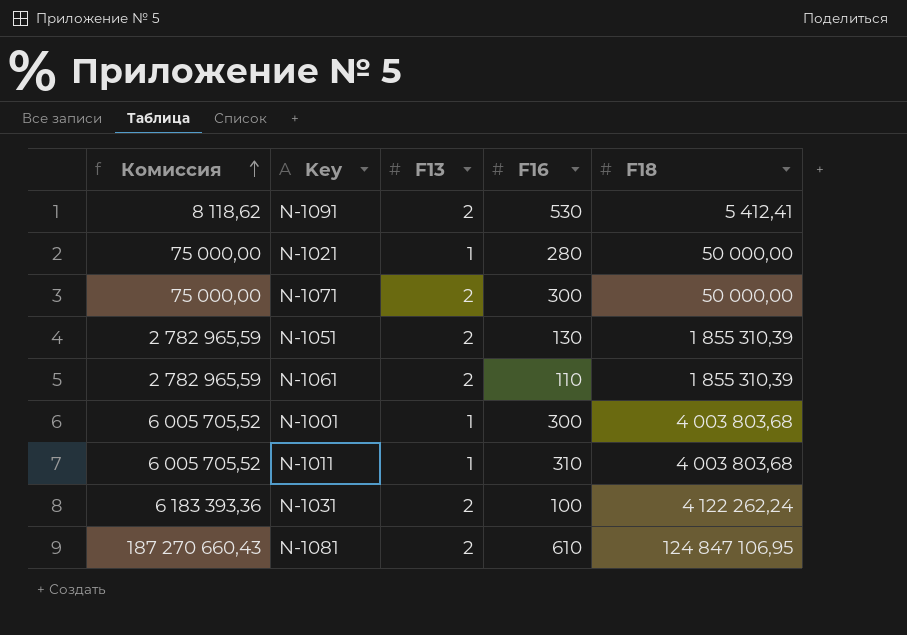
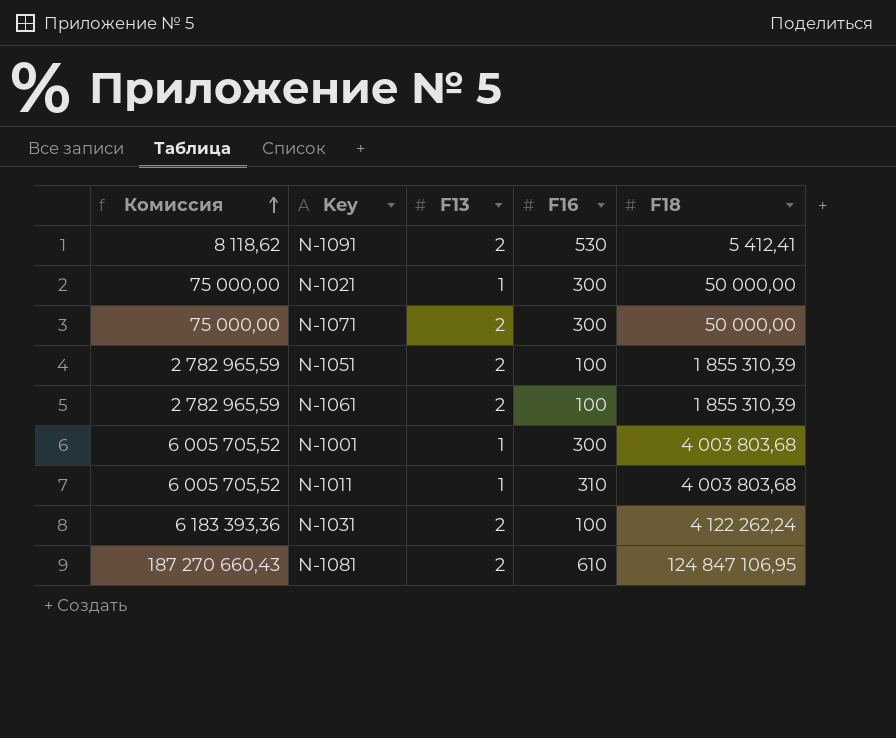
N-1021 | F16: 280 -> 300
N-1051 | F16: 130 -> 100
N-1061 | F16: 110 -> 100

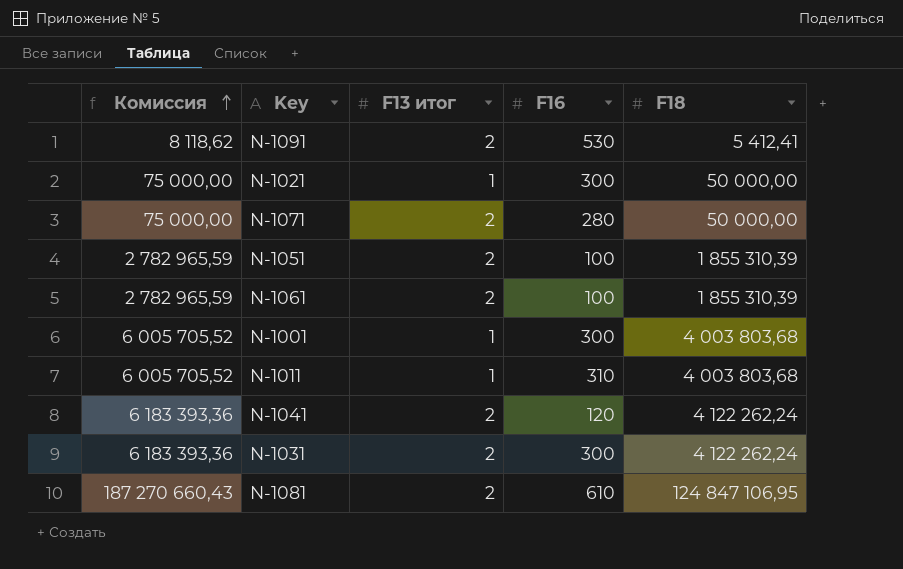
column name: F13 -> F13 итог
N-1071 | F16: 300 -> 280
row N-1041: none -> 6 183 393,36 | 2 | 120 | 4 122 262,24
N-1031 | F16: 100 -> 300

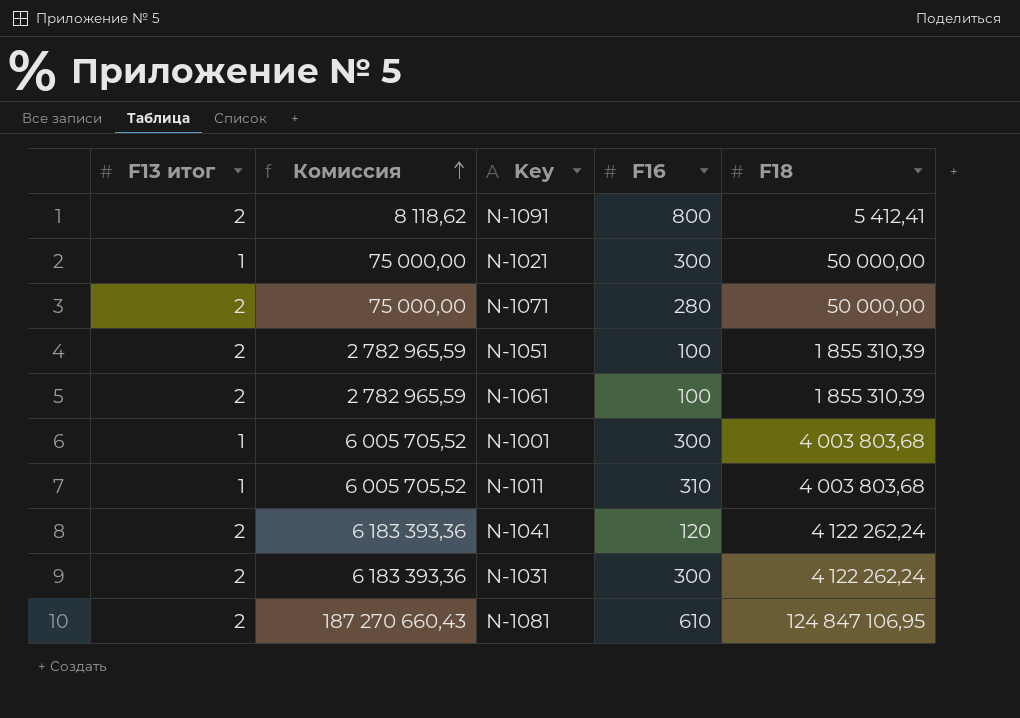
column F13 итог | position: 3 -> 1
N-1091 | F16: 530 -> 800

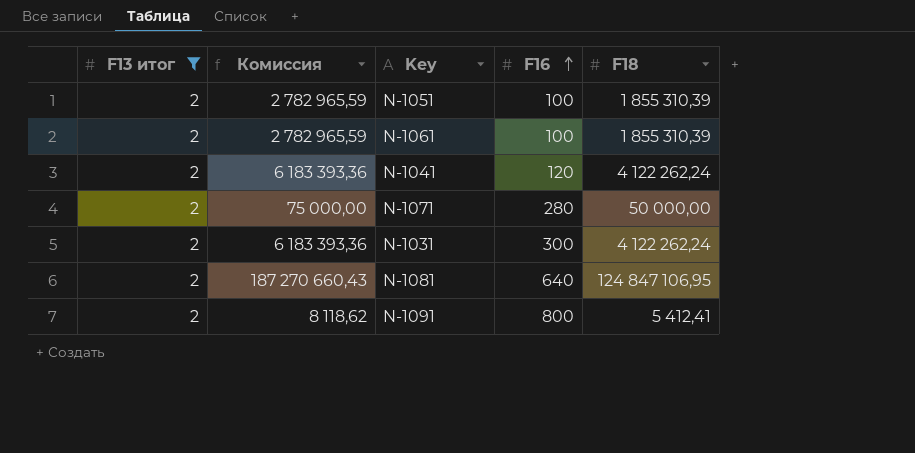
filter: none -> F13 итог = 2
row order: Комиссия ascending -> F16 ascending
N-1081 | F16: 610 -> 640

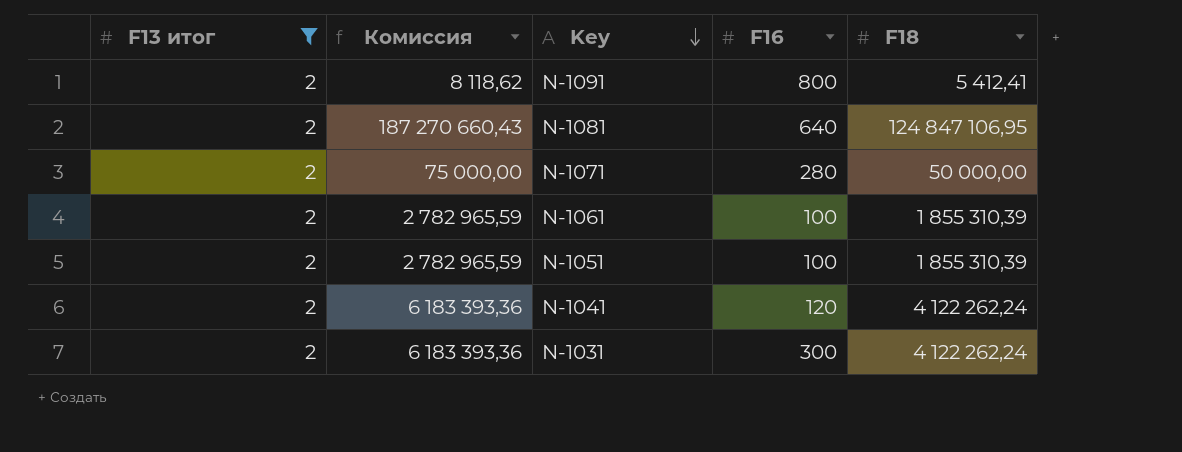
row order: F16 ascending -> Key descending

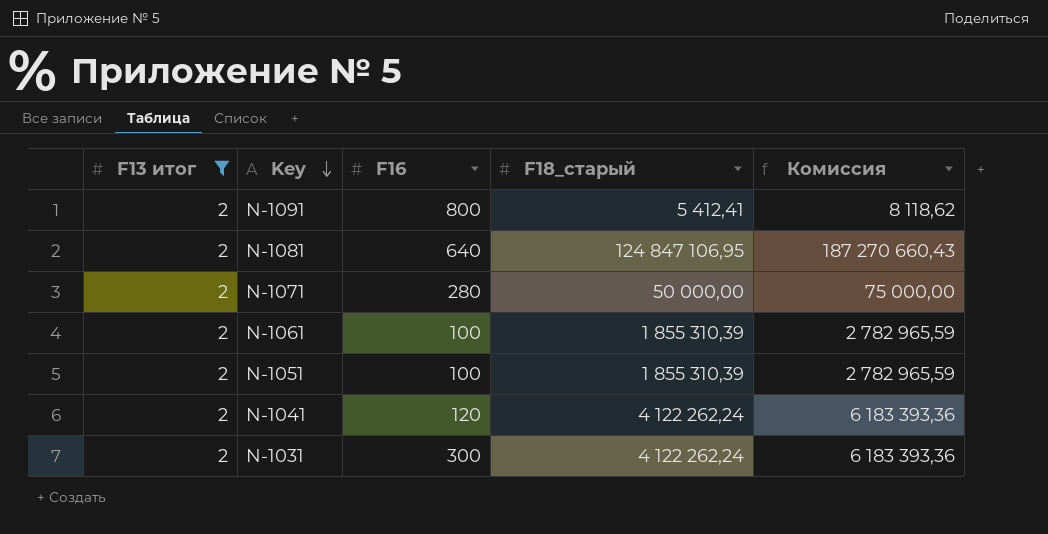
column name: F18 -> F18_старый
column Комиссия | position: 2 -> 5

